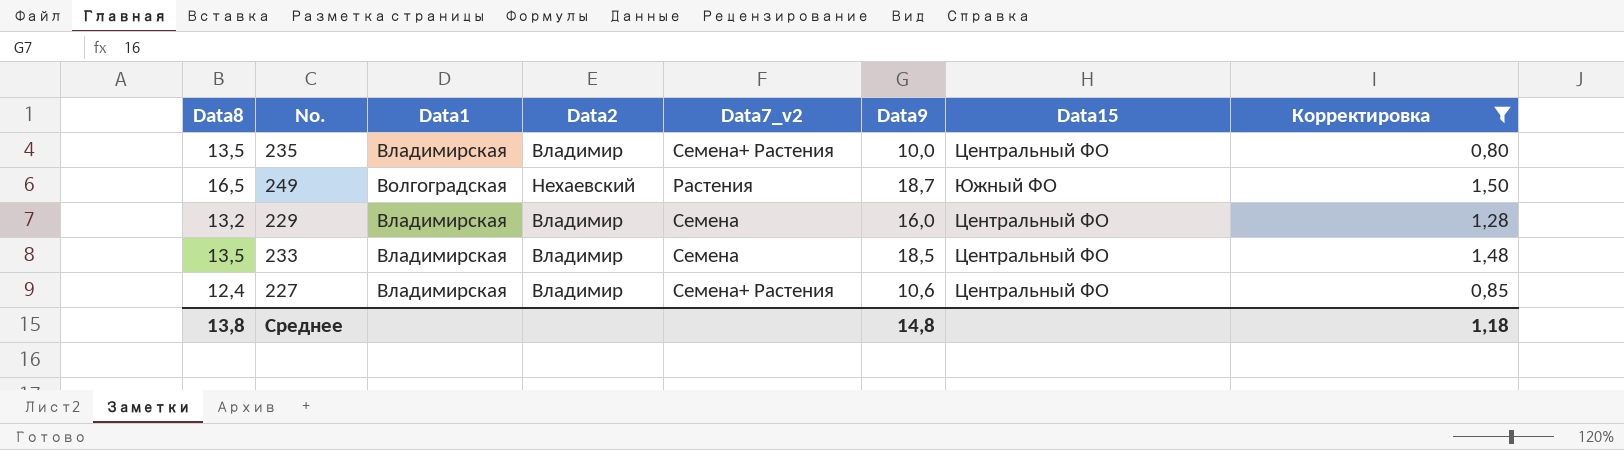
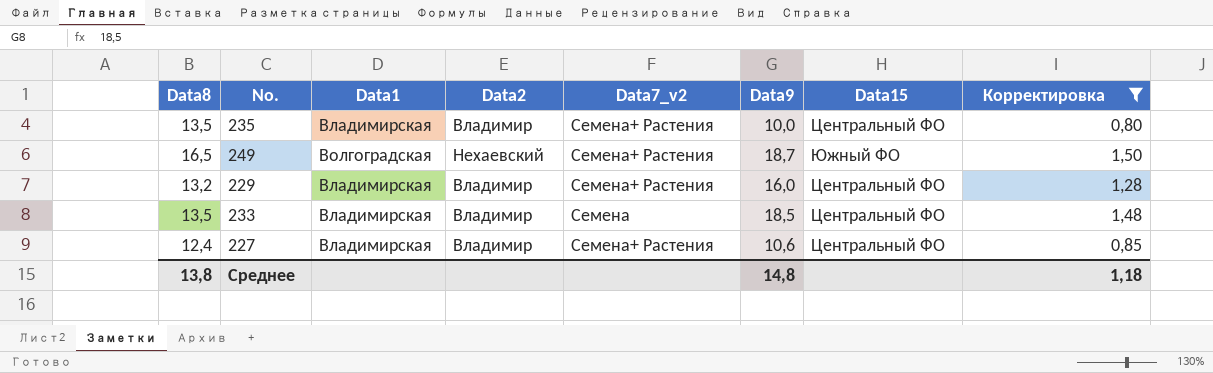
249 | Data7_v2: Растения -> Семена+ Растения
229 | Data7_v2: Семена -> Семена+ Растения

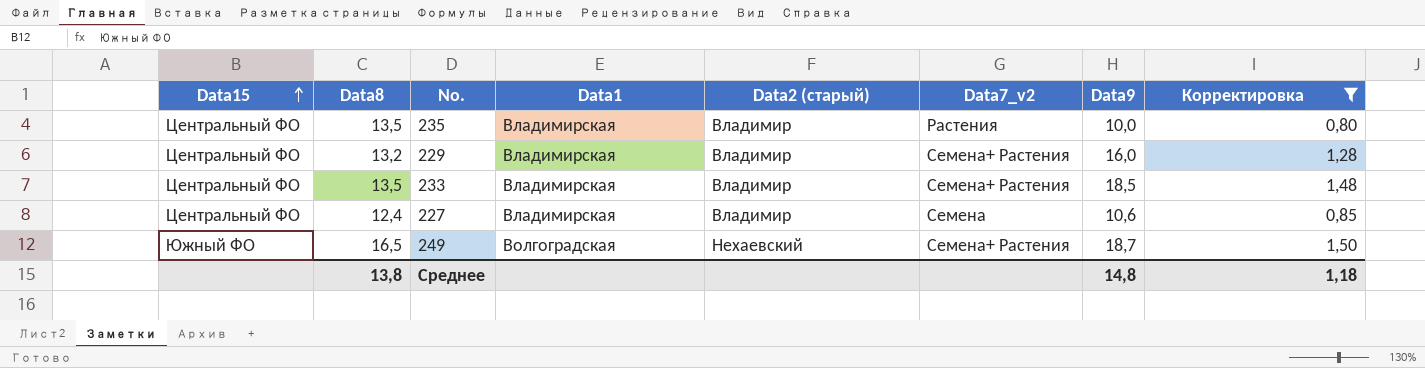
row order: none -> Data15 ascending
column Data15 | position: 7 -> 1
column name: Data2 -> Data2 (старый)
235 | Data7_v2: Семена+ Растения -> Растения
233 | Data7_v2: Семена -> Семена+ Растения
227 | Data7_v2: Семена+ Растения -> Семена

